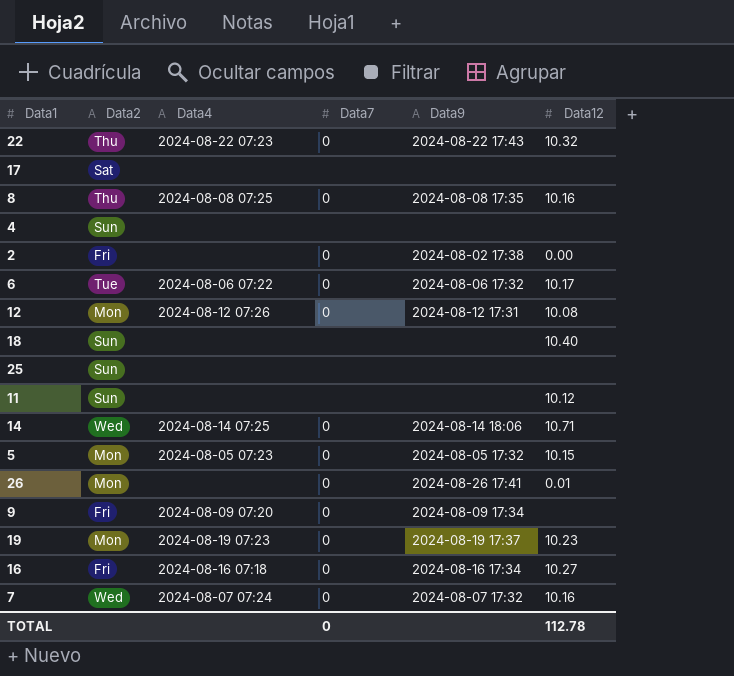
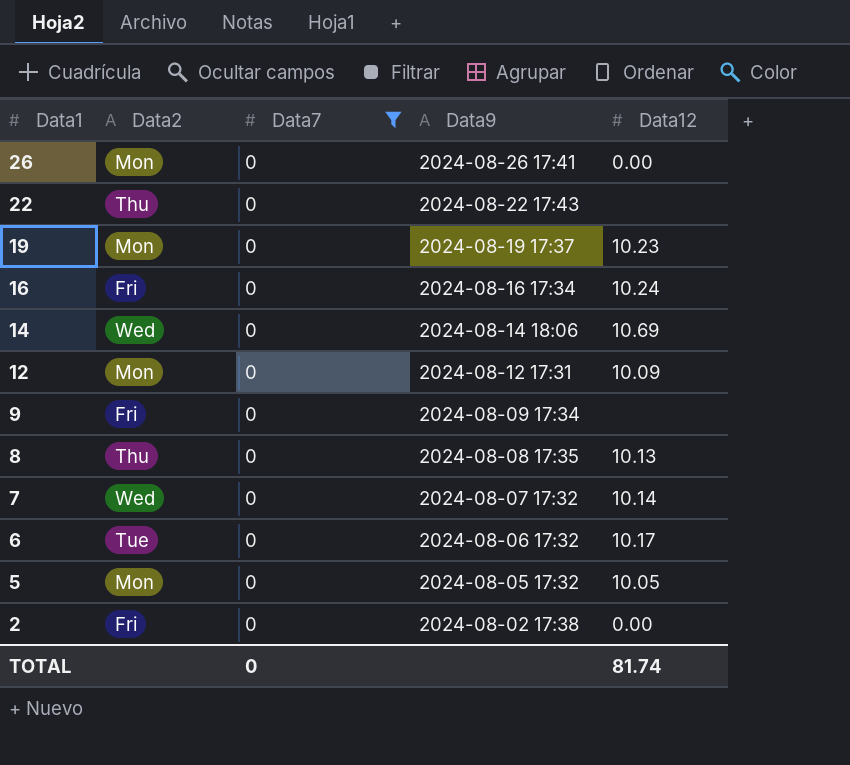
filter: none -> Data7 = 0
row order: none -> Data1 descending
column Data4 | position: 3 -> none
26 | Data12: 0.01 -> 0.00
22 | Data12: 10.32 -> none
16 | Data12: 10.27 -> 10.24
14 | Data12: 10.71 -> 10.69
12 | Data12: 10.08 -> 10.09
8 | Data12: 10.16 -> 10.13
7 | Data12: 10.16 -> 10.14
5 | Data12: 10.15 -> 10.05
TOTAL | Data12: 112.78 -> 81.74

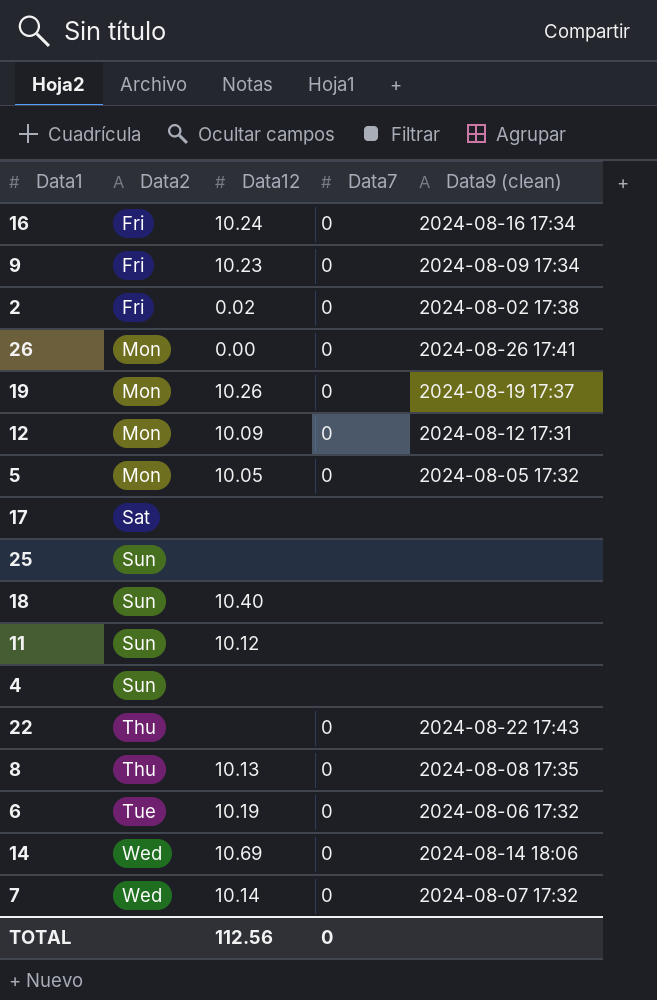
filter: Data7 = 0 -> none
row order: Data1 descending -> Data2 ascending
column Data12 | position: 5 -> 3
column name: Data9 -> Data9 (clean)
9 | Data12: none -> 10.23
2 | Data12: 0.00 -> 0.02
19 | Data12: 10.23 -> 10.26
6 | Data12: 10.17 -> 10.19
TOTAL | Data12: 81.74 -> 112.56

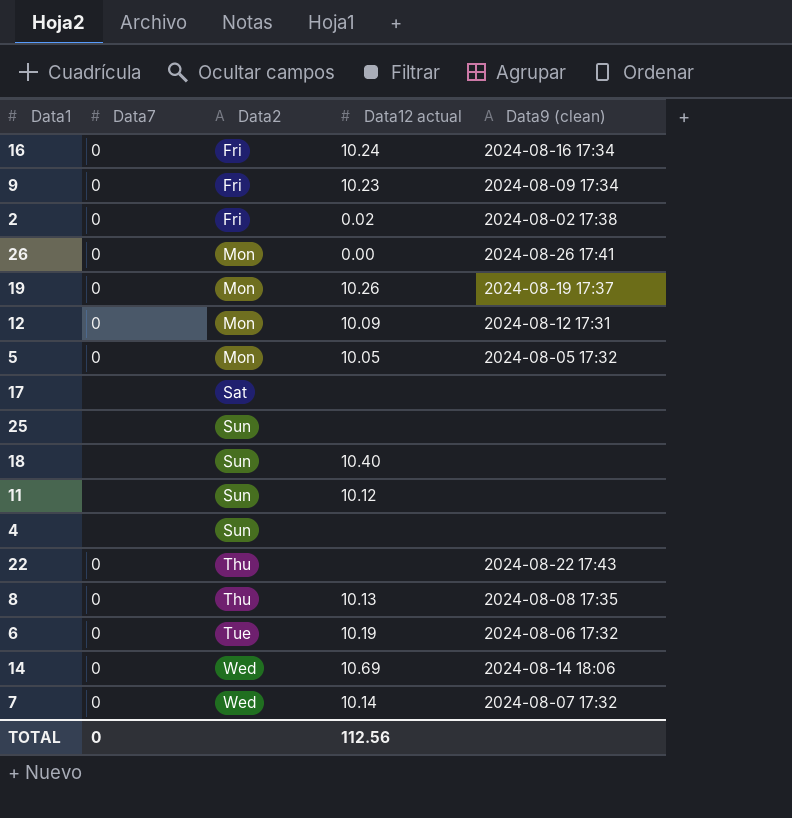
column Data7 | position: 4 -> 2
column name: Data12 -> Data12 actual

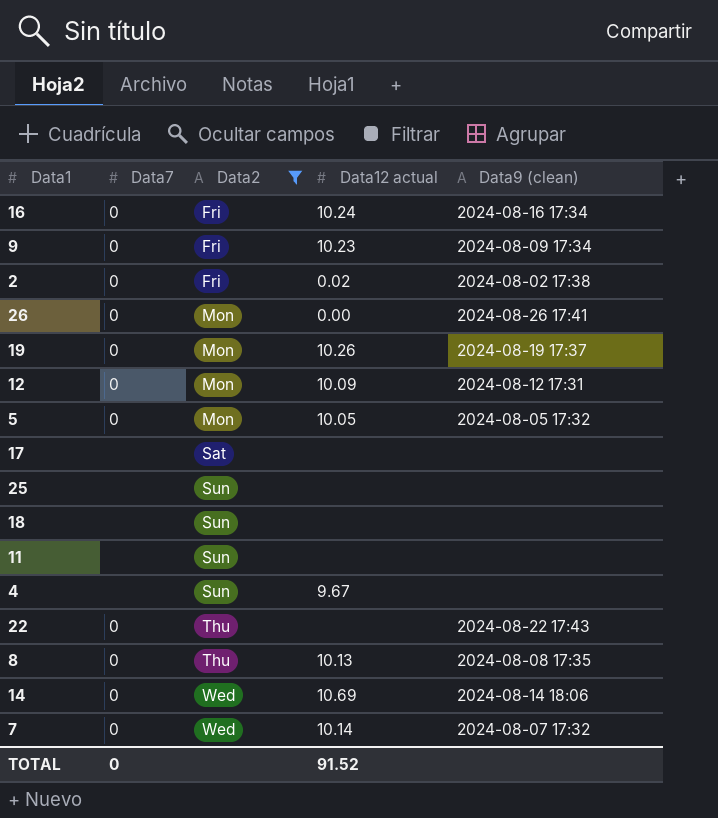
filter: none -> Data2 != Tue
18 | Data12 actual: 10.40 -> none
11 | Data12 actual: 10.12 -> none
4 | Data12 actual: none -> 9.67
TOTAL | Data12 actual: 112.56 -> 91.52

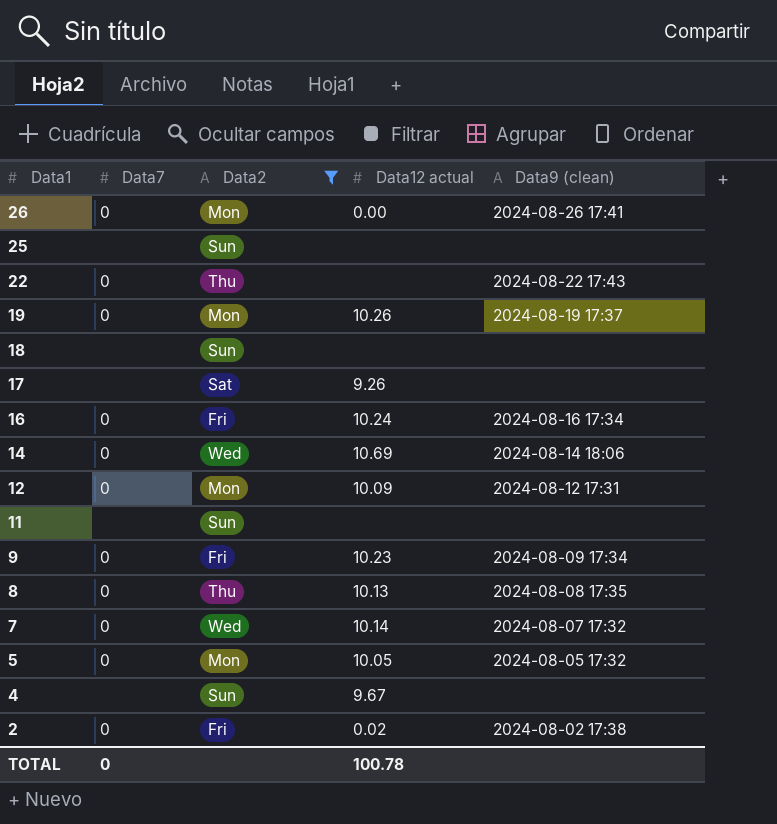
row order: Data2 ascending -> Data1 descending
17 | Data12 actual: none -> 9.26
TOTAL | Data12 actual: 91.52 -> 100.78

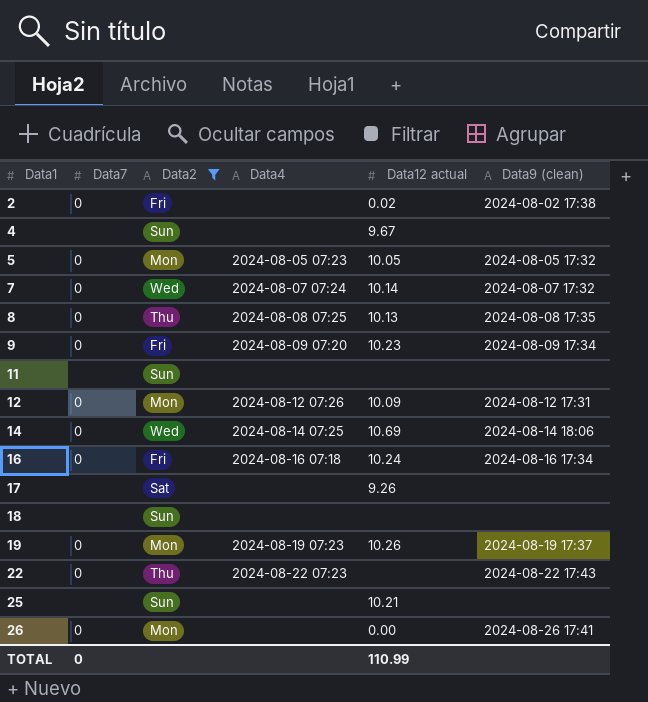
row order: Data1 descending -> Data1 ascending
column Data4 | position: none -> 4
25 | Data12 actual: none -> 10.21
TOTAL | Data12 actual: 100.78 -> 110.99

